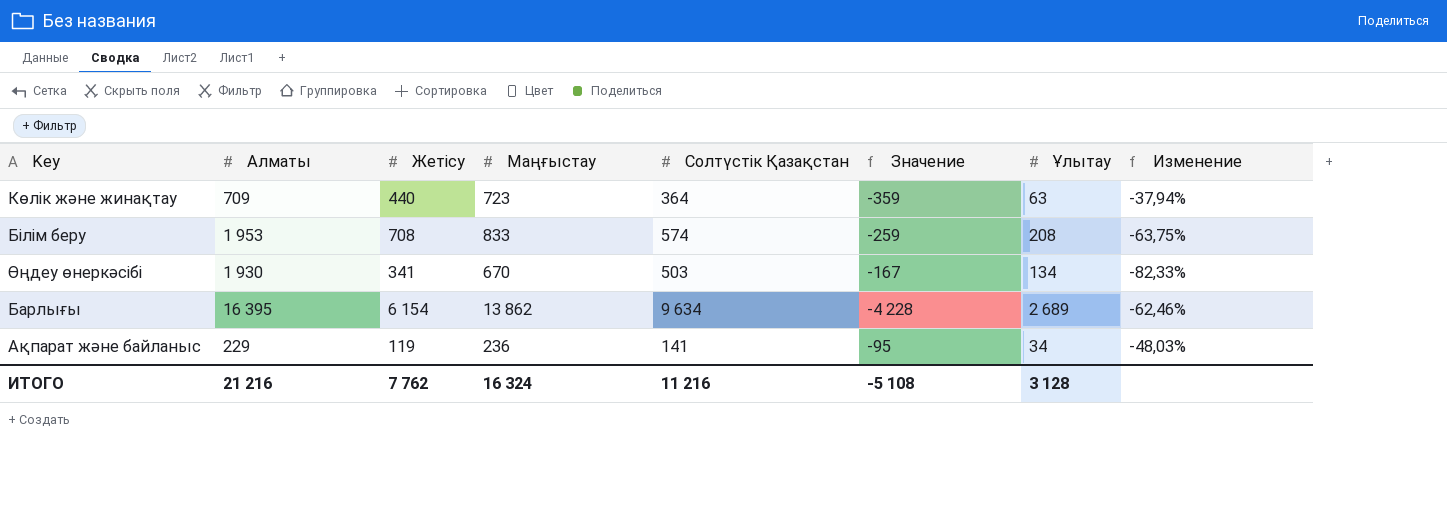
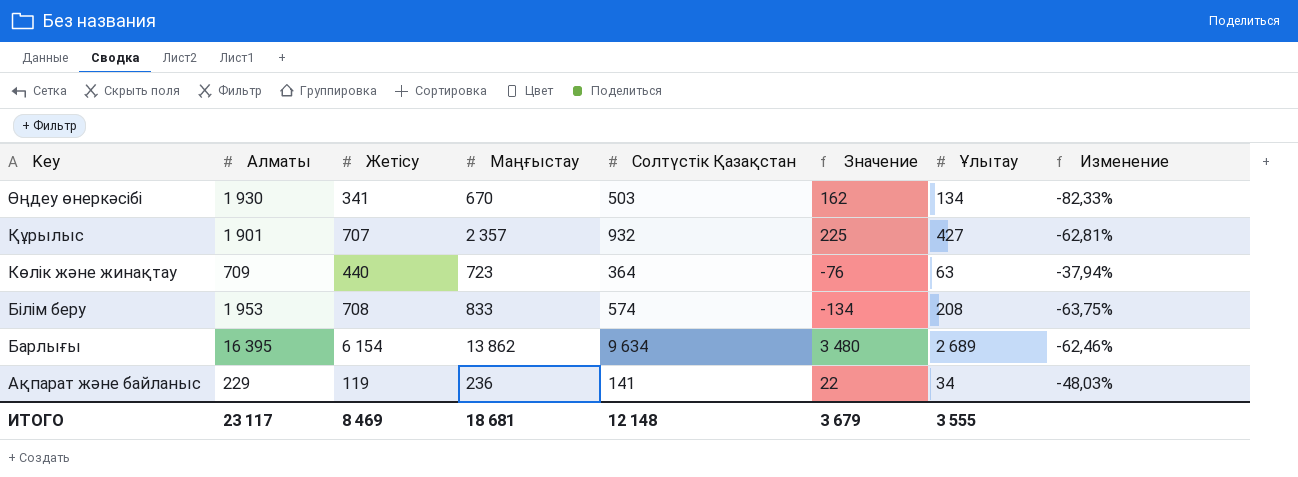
row order: none -> Key descending
column Значение | formula: [Солтүстік Қазақстан] - [Маңғыстау] -> [Солтүстік Қазақстан] - [Жетісу]
row Құрылыс: none -> 1 901 | 707 | 2 357 | 932 | 225 | 427 | -62,81%
ИТОГО | Алматы: 21 216 -> 23 117
ИТОГО | Жетісу: 7 762 -> 8 469
ИТОГО | Маңғыстау: 16 324 -> 18 681
ИТОГО | Солтүстік Қазақстан: 11 216 -> 12 148
ИТОГО | Значение: -5 108 -> 3 679
ИТОГО | Ұлытау: 3 128 -> 3 555

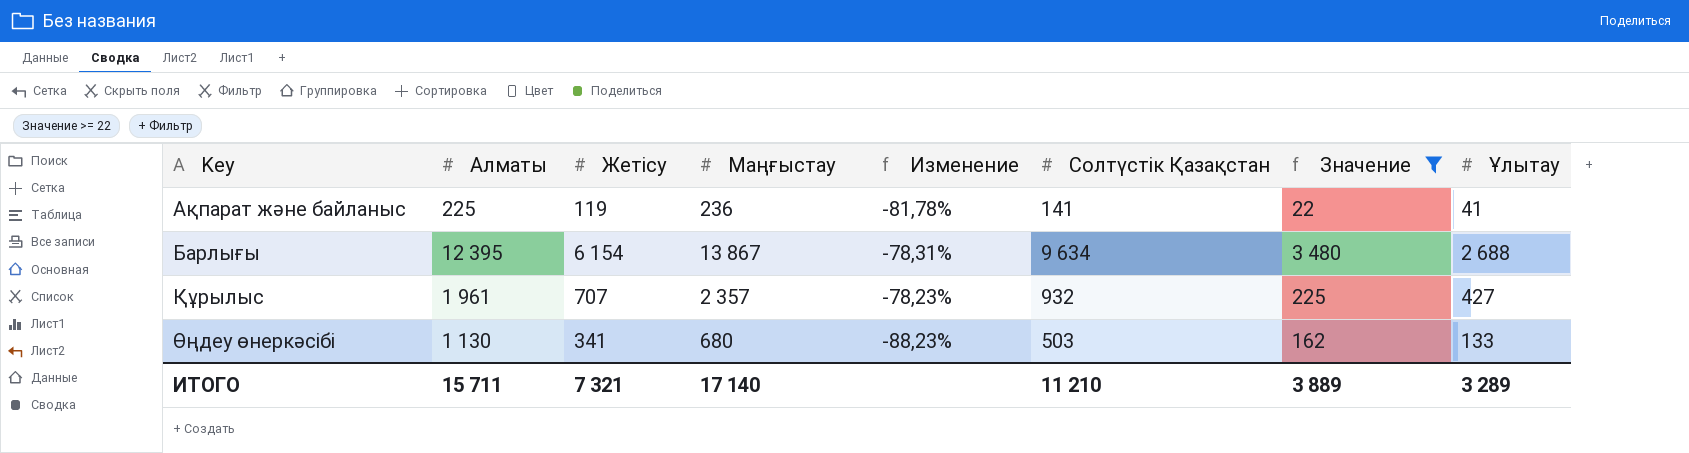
filter: none -> Значение >= 22
row order: Key descending -> Key ascending
column Изменение | formula: ([Жетісу] - [Алматы]) / [Алматы] -> ([Ұлытау] - [Алматы]) / [Алматы]
column Изменение | position: 8 -> 5
Ақпарат және байланыс | Алматы: 229 -> 225
Ақпарат және байланыс | Ұлытау: 34 -> 41
Барлығы | Алматы: 16 395 -> 12 395
Барлығы | Маңғыстау: 13 862 -> 13 867
Барлығы | Ұлытау: 2 689 -> 2 688
Құрылыс | Алматы: 1 901 -> 1 961
Өңдеу өнеркәсібі | Алматы: 1 930 -> 1 130
Өңдеу өнеркәсібі | Маңғыстау: 670 -> 680
Өңдеу өнеркәсібі | Ұлытау: 134 -> 133
ИТОГО | Алматы: 23 117 -> 15 711
ИТОГО | Жетісу: 8 469 -> 7 321
ИТОГО | Маңғыстау: 18 681 -> 17 140
ИТОГО | Солтүстік Қазақстан: 12 148 -> 11 210
ИТОГО | Значение: 3 679 -> 3 889
ИТОГО | Ұлытау: 3 555 -> 3 289

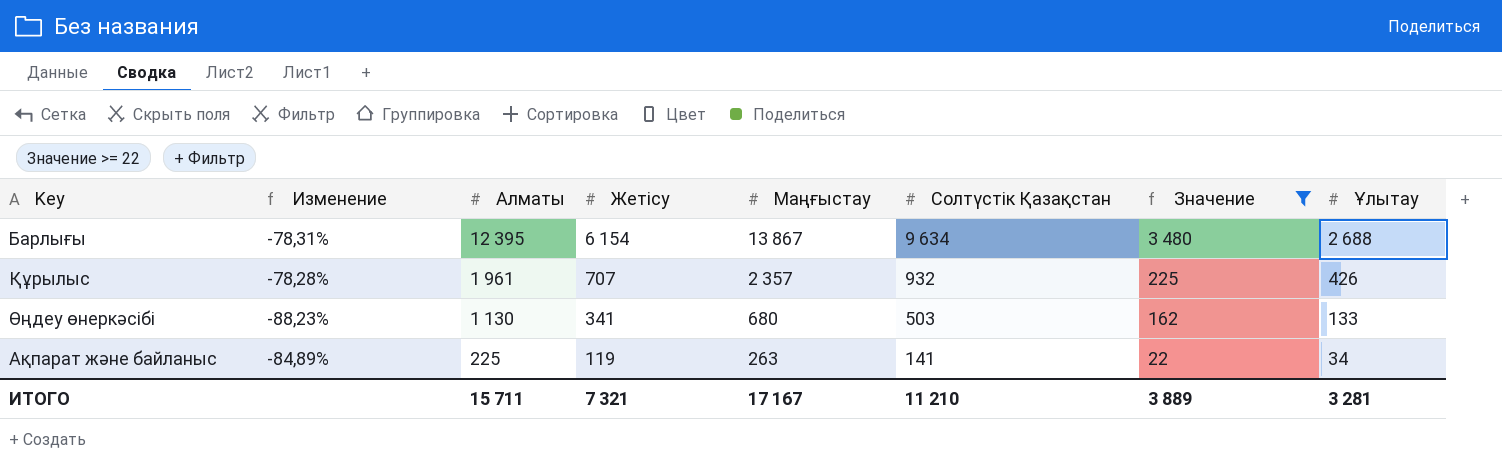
row order: Key ascending -> Алматы descending
column Изменение | position: 5 -> 2
Құрылыс | Изменение: -78,23% -> -78,28%
Құрылыс | Ұлытау: 427 -> 426
Ақпарат және байланыс | Изменение: -81,78% -> -84,89%
Ақпарат және байланыс | Маңғыстау: 236 -> 263
Ақпарат және байланыс | Ұлытау: 41 -> 34
ИТОГО | Маңғыстау: 17 140 -> 17 167
ИТОГО | Ұлытау: 3 289 -> 3 281

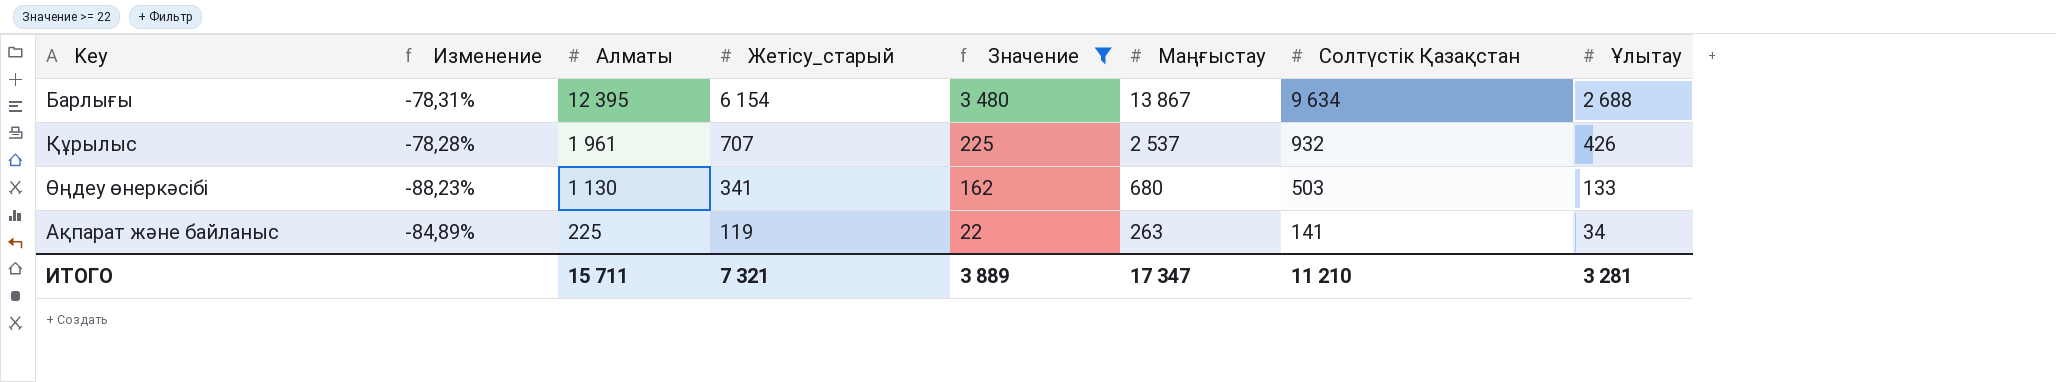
column name: Жетісу -> Жетісу_старый
column Значение | position: 7 -> 5
Құрылыс | Маңғыстау: 2 357 -> 2 537
ИТОГО | Маңғыстау: 17 167 -> 17 347

